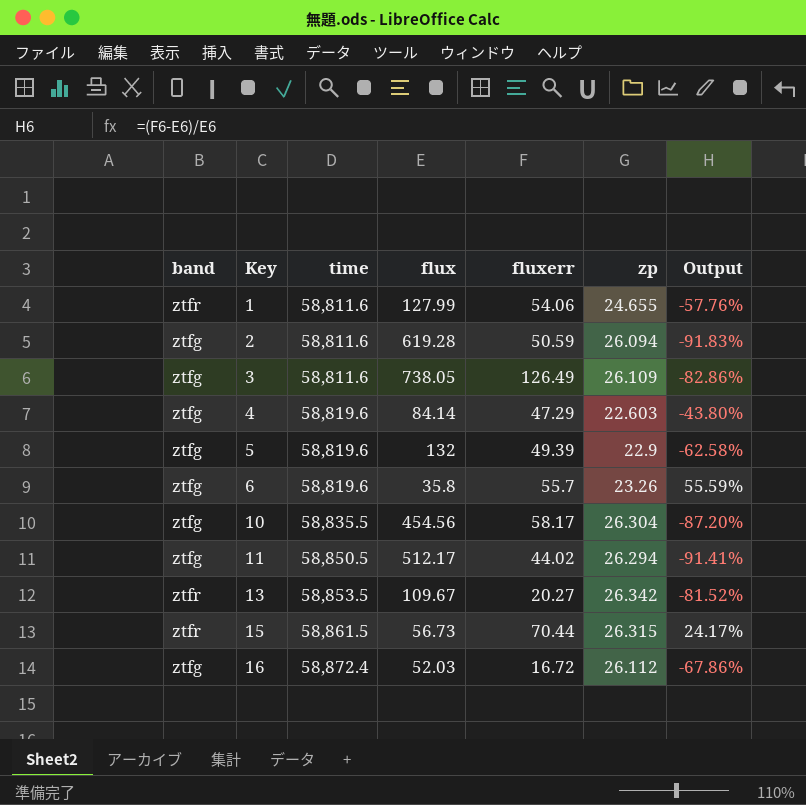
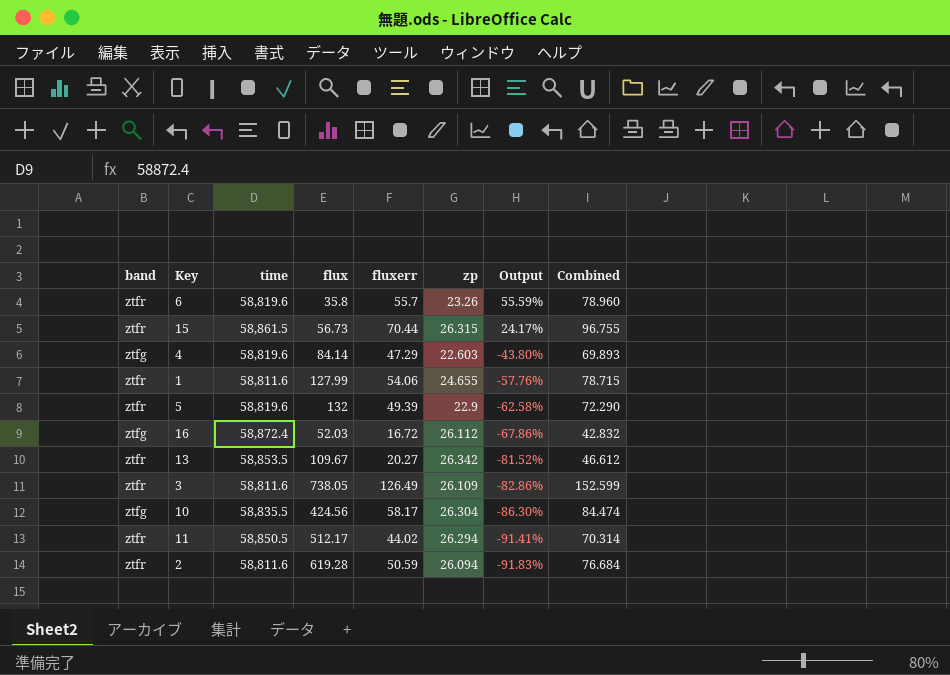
row order: Key ascending -> Output descending
column Combined | formula: none -> [fluxerr] + [zp]
6 | band: ztfg -> ztfr
5 | band: ztfg -> ztfr
3 | band: ztfg -> ztfr
10 | flux: 454.56 -> 424.56
10 | Output: -87.20% -> -86.30%
11 | band: ztfg -> ztfr
2 | band: ztfg -> ztfr

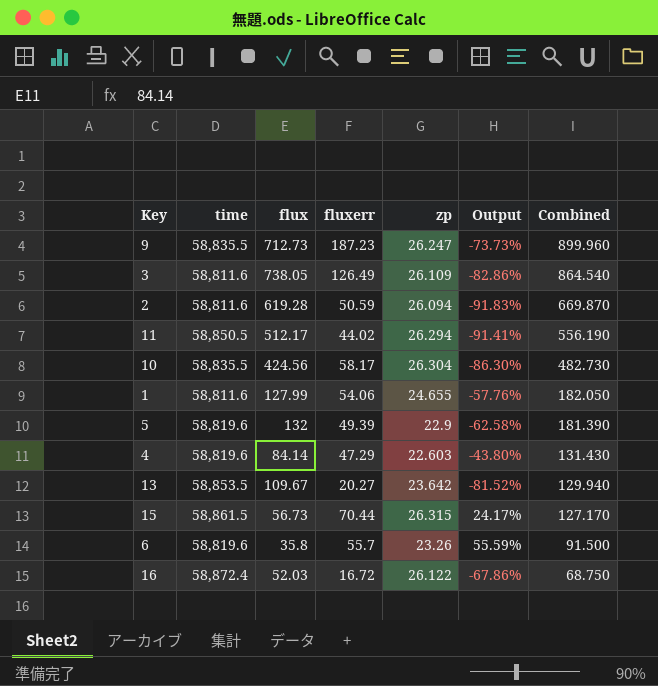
row order: Output descending -> Combined descending
column band | position: 1 -> none
column Combined | formula: [fluxerr] + [zp] -> [flux] + [fluxerr]
row 9: none -> 58,835.5 | 712.73 | 187.23 | 26.247 | -73.73% | 899.960
13 | zp: 26.342 -> 23.642
16 | zp: 26.112 -> 26.122

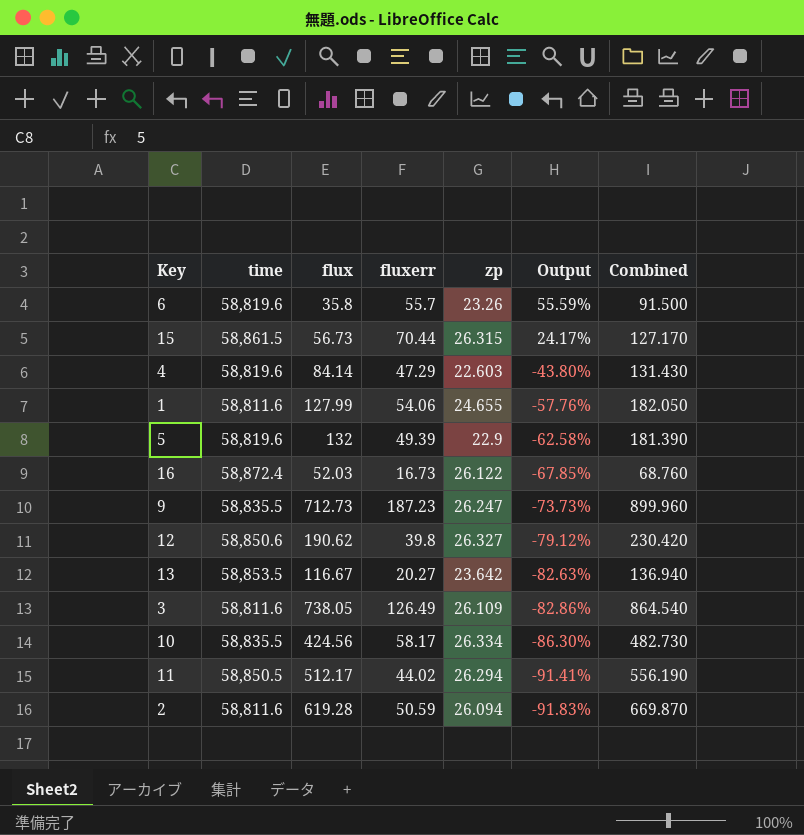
row order: Combined descending -> Output descending
16 | fluxerr: 16.72 -> 16.73
16 | Output: -67.86% -> -67.85%
16 | Combined: 68.750 -> 68.760
row 12: none -> 58,850.6 | 190.62 | 39.8 | 26.327 | -79.12% | 230.420
13 | flux: 109.67 -> 116.67
13 | Output: -81.52% -> -82.63%
13 | Combined: 129.940 -> 136.940
10 | zp: 26.304 -> 26.334

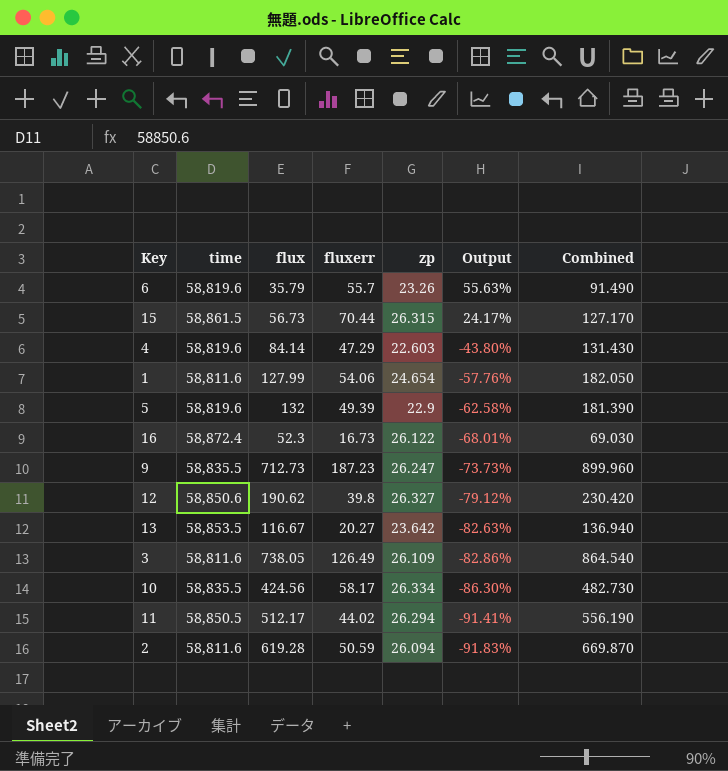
6 | flux: 35.8 -> 35.79
6 | Output: 55.59% -> 55.63%
6 | Combined: 91.500 -> 91.490
1 | zp: 24.655 -> 24.654
16 | flux: 52.03 -> 52.3
16 | Output: -67.85% -> -68.01%
16 | Combined: 68.760 -> 69.030

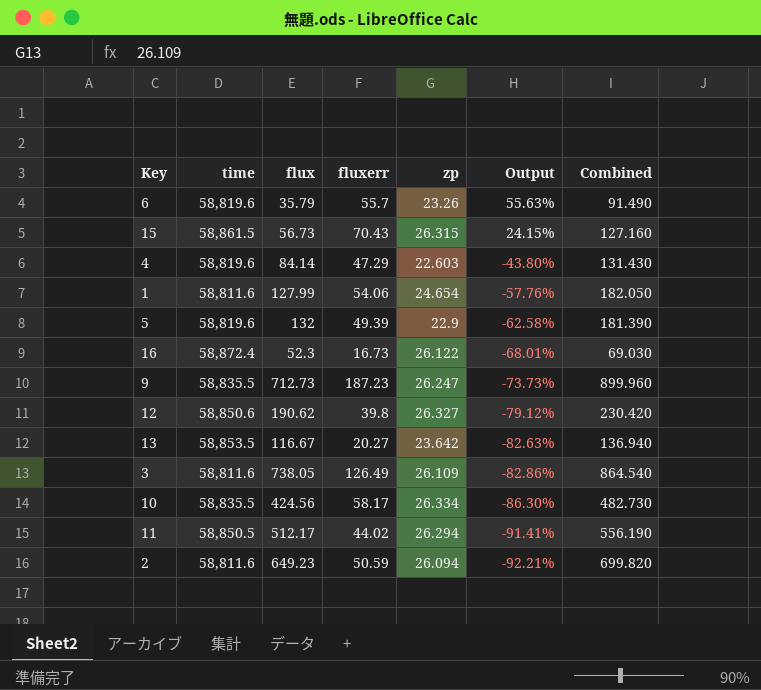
15 | fluxerr: 70.44 -> 70.43
15 | Output: 24.17% -> 24.15%
15 | Combined: 127.170 -> 127.160
2 | flux: 619.28 -> 649.23
2 | Output: -91.83% -> -92.21%
2 | Combined: 669.870 -> 699.820

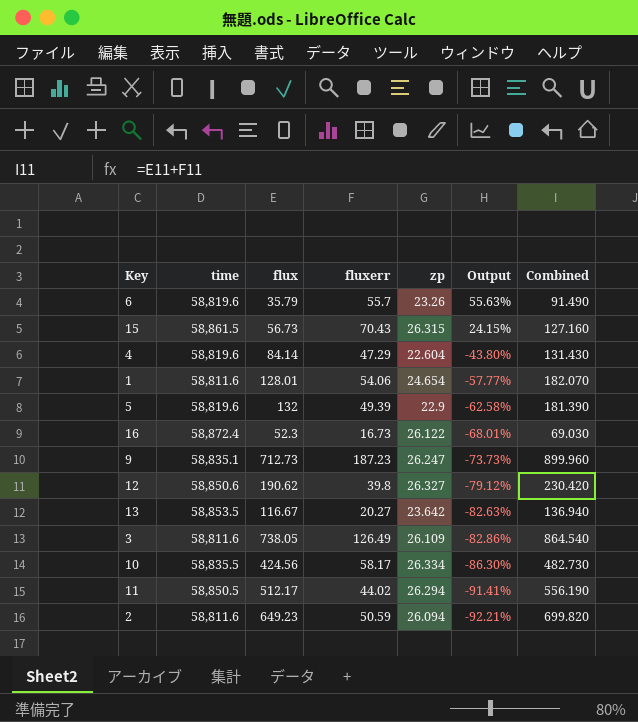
4 | zp: 22.603 -> 22.604
1 | flux: 127.99 -> 128.01
1 | Output: -57.76% -> -57.77%
1 | Combined: 182.050 -> 182.070
9 | time: 58,835.5 -> 58,835.1

